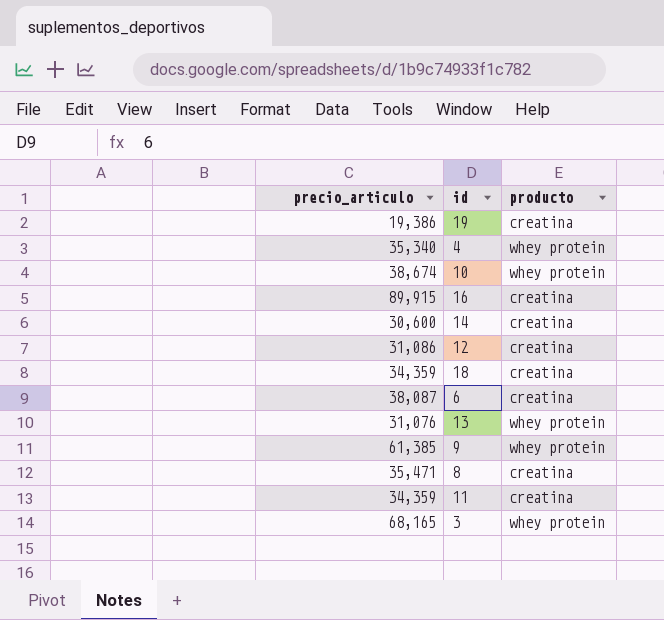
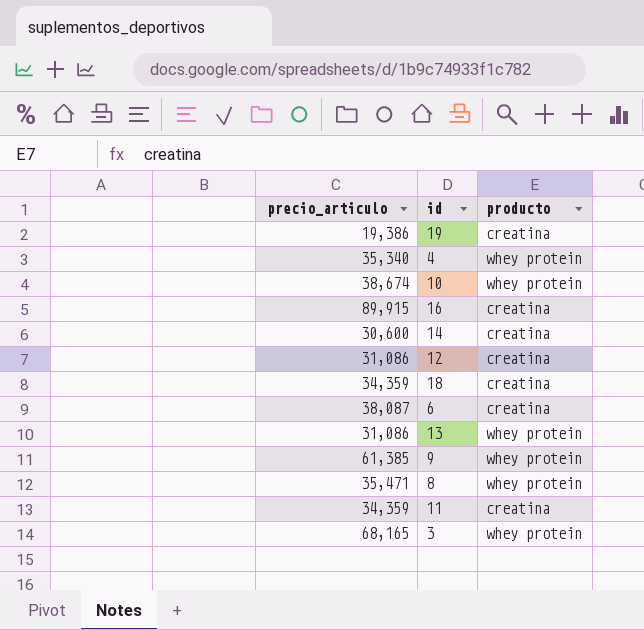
13 | precio_articulo: 31,076 -> 31,086
8 | producto: creatina -> whey protein

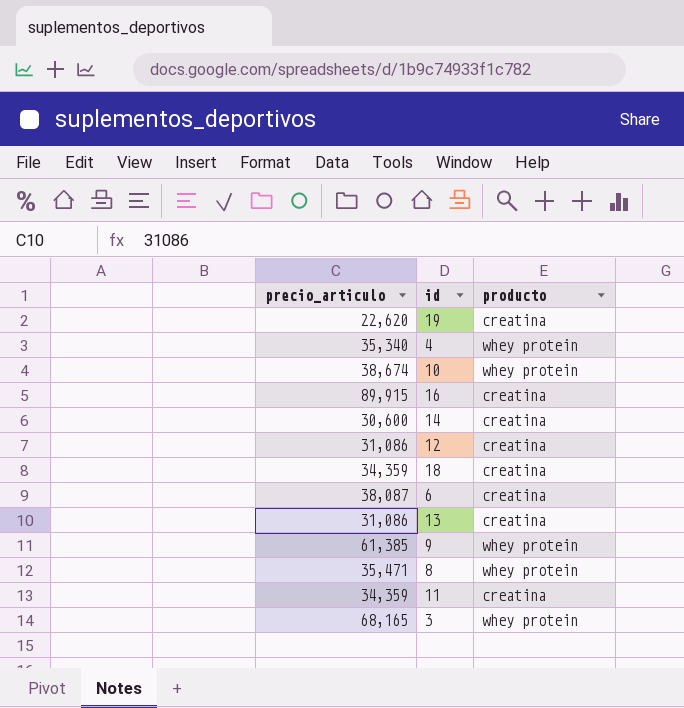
19 | precio_articulo: 19,386 -> 22,620
13 | producto: whey protein -> creatina

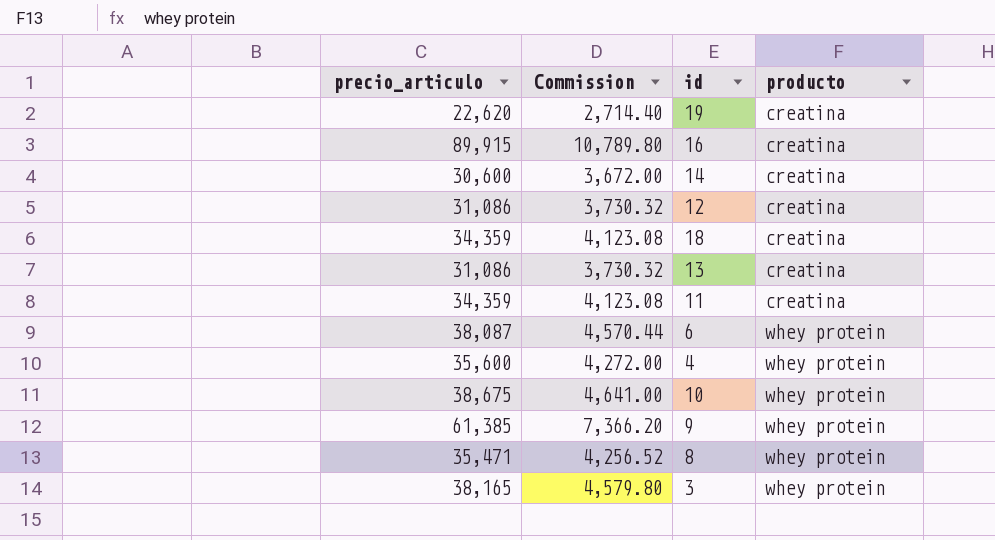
row order: none -> producto ascending
column Commission | formula: none -> [precio_articulo] * 0.12
6 | producto: creatina -> whey protein
4 | precio_articulo: 35,340 -> 35,600
10 | precio_articulo: 38,674 -> 38,675
3 | precio_articulo: 68,165 -> 38,165

